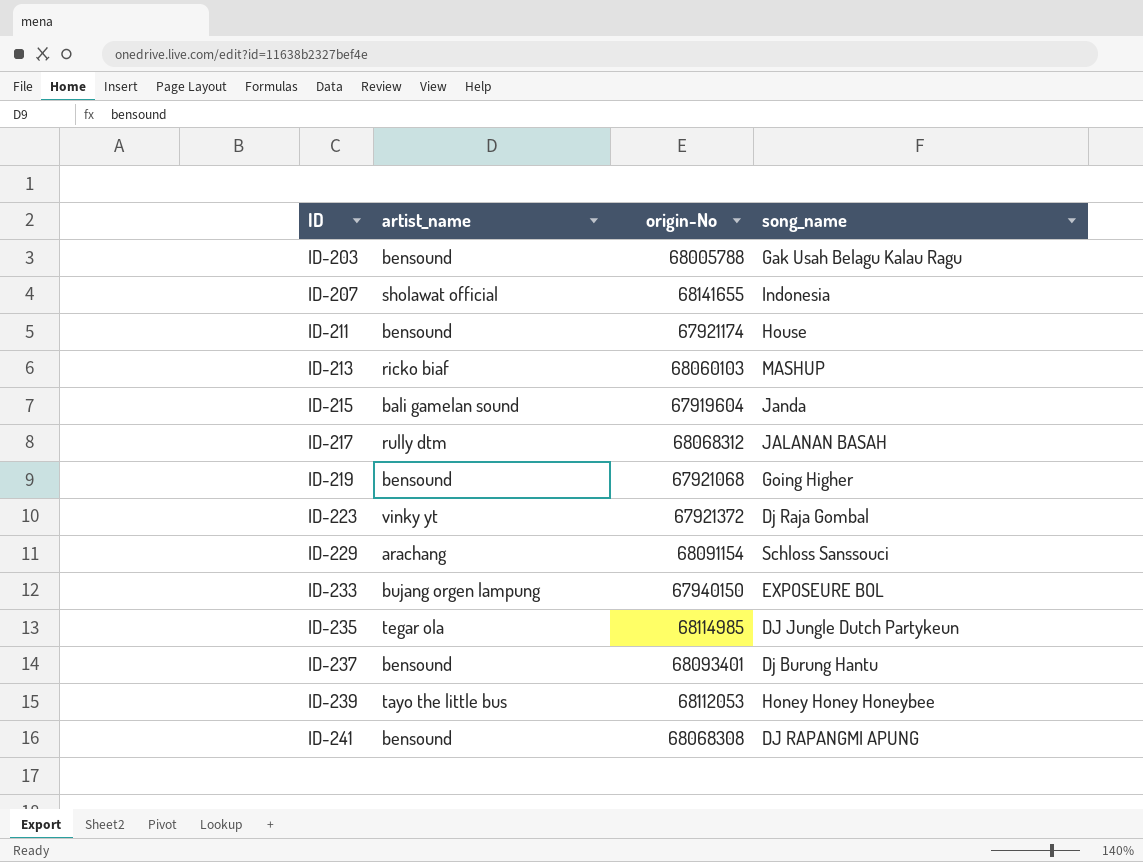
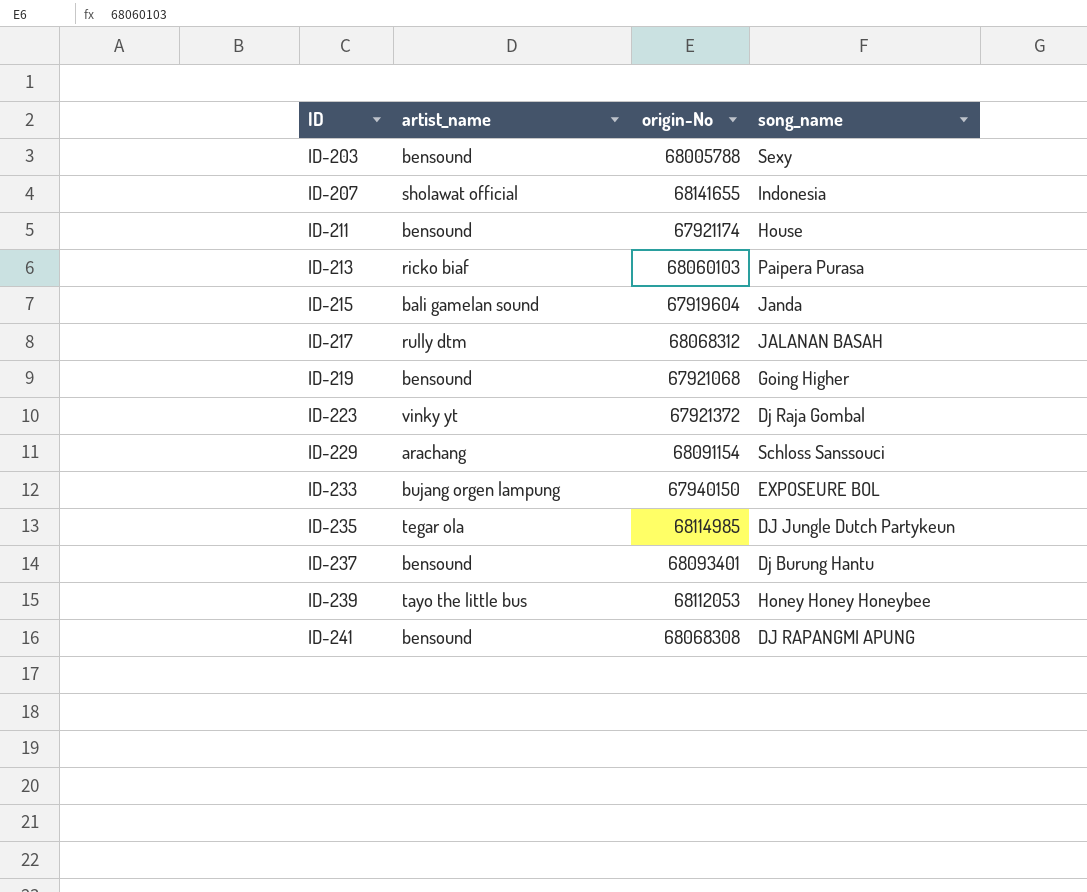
ID-203 | song_name: Gak Usah Belagu Kalau Ragu -> Sexy
ID-213 | song_name: MASHUP -> Paipera Purasa

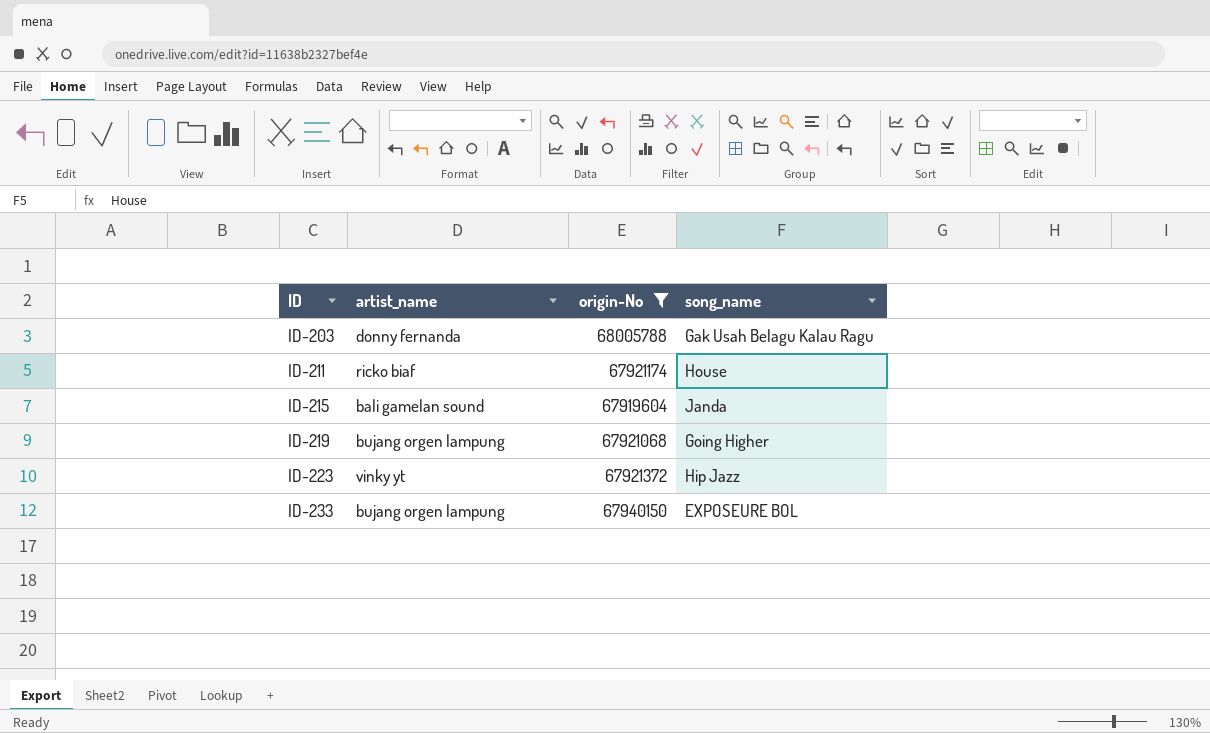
filter: none -> origin-No <= 68005788
ID-203 | artist_name: bensound -> donny fernanda
ID-203 | song_name: Sexy -> Gak Usah Belagu Kalau Ragu
ID-211 | artist_name: bensound -> ricko biaf
ID-219 | artist_name: bensound -> bujang orgen lampung
ID-223 | song_name: Dj Raja Gombal -> Hip Jazz

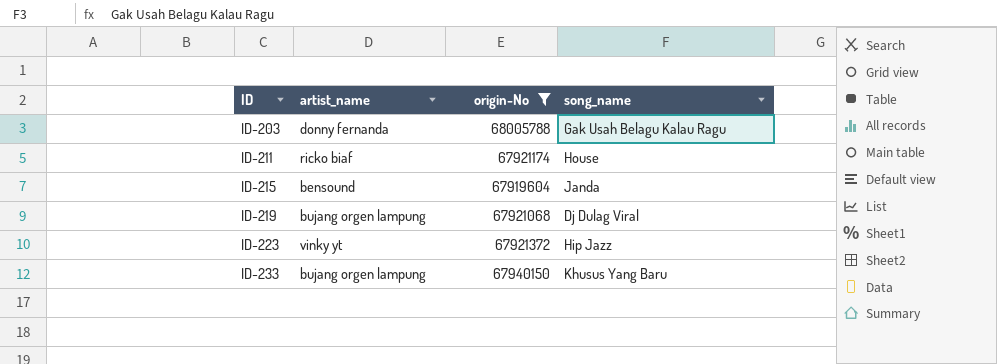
ID-215 | artist_name: bali gamelan sound -> bensound
ID-219 | song_name: Going Higher -> Dj Dulag Viral
ID-233 | song_name: EXPOSEURE BOL -> Khusus Yang Baru

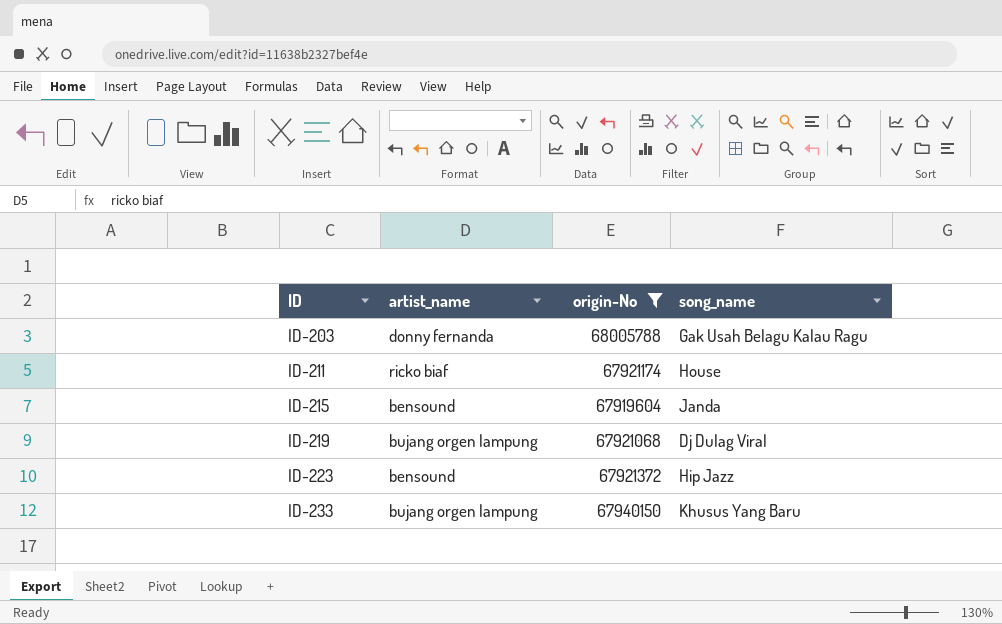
ID-223 | artist_name: vinky yt -> bensound

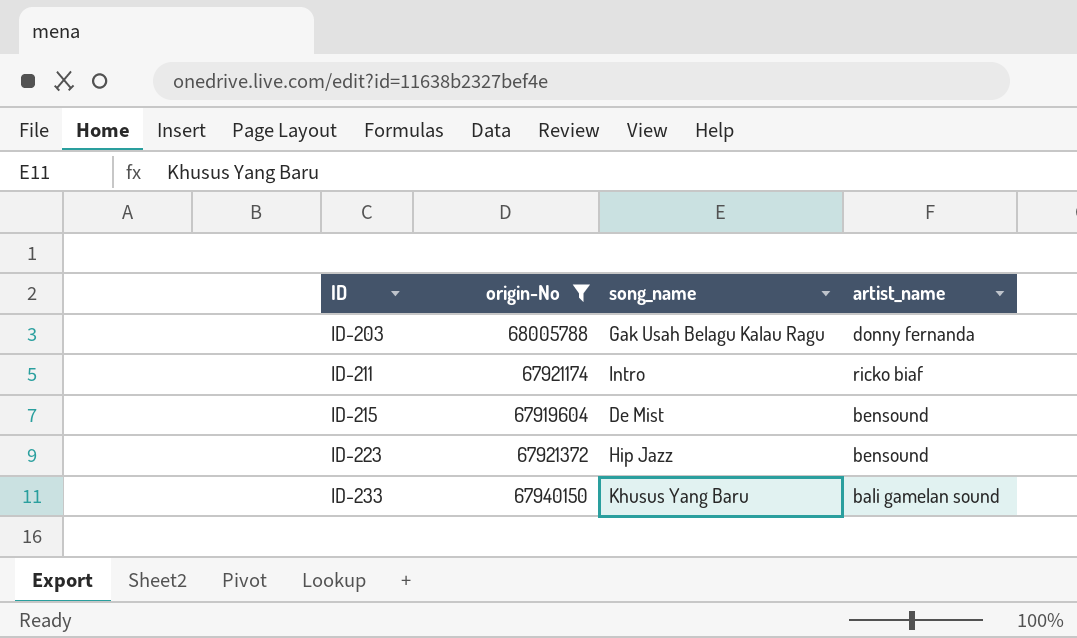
column artist_name | position: 2 -> 4
row ID-219: bujang orgen lampung | 67921068 | Dj Dulag Viral -> none
ID-211 | song_name: House -> Intro
ID-215 | song_name: Janda -> De Mist
ID-233 | artist_name: bujang orgen lampung -> bali gamelan sound

